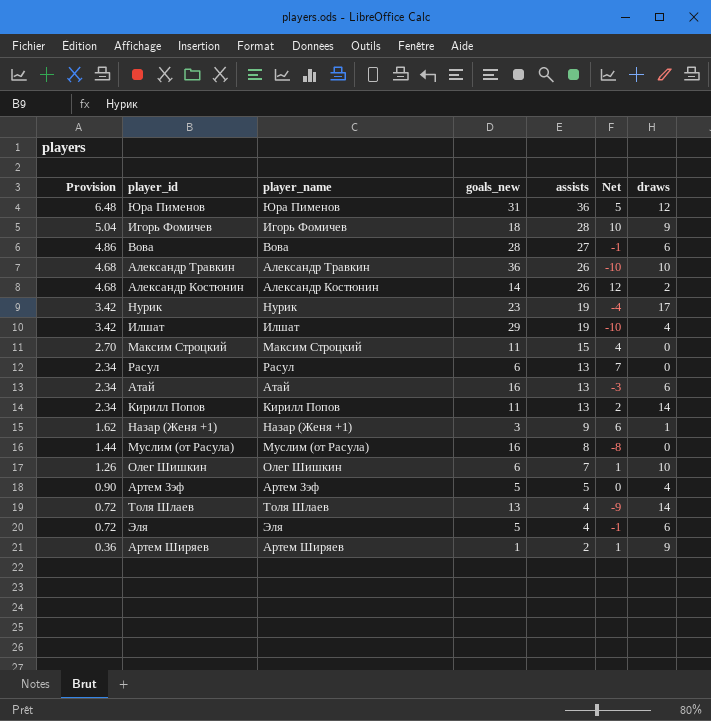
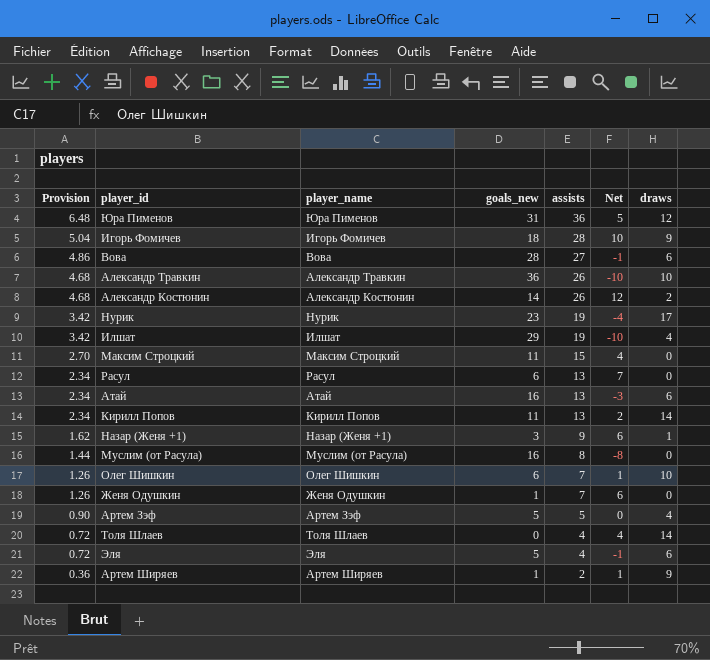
row Женя Одушкин: none -> 1.26 | Женя Одушкин | 1 | 7 | 6 | 0
Толя Шлаев | goals_new: 13 -> 0
Толя Шлаев | Net: -9 -> 4

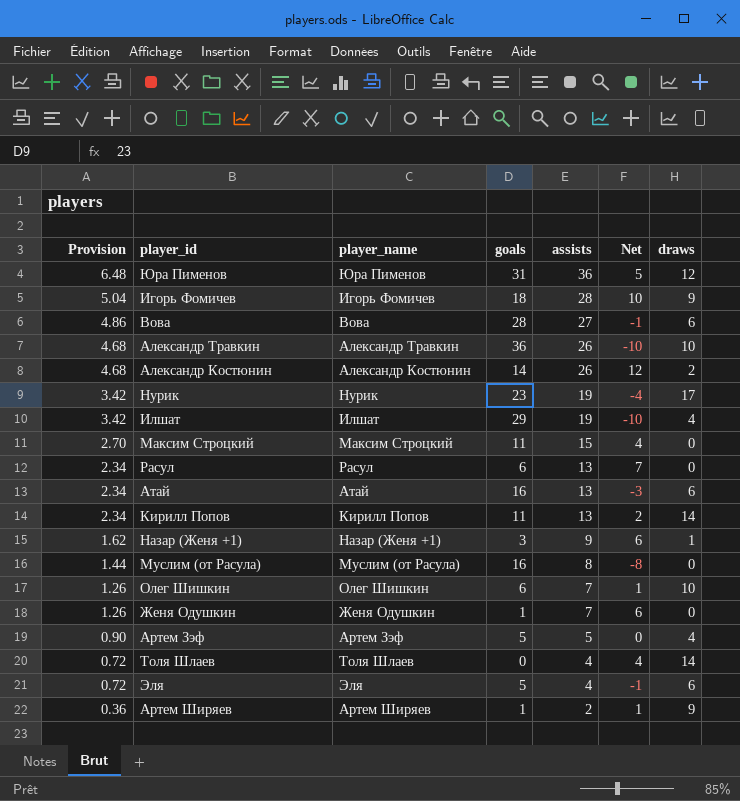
column name: goals_new -> goals

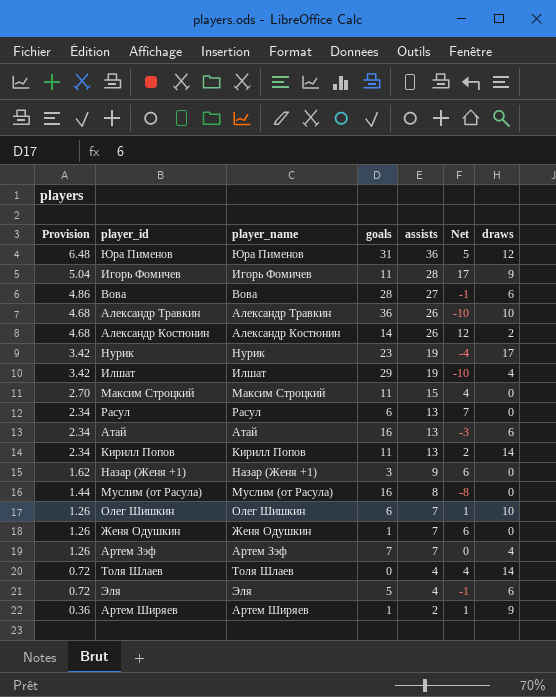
Игорь Фомичев | goals: 18 -> 11
Игорь Фомичев | Net: 10 -> 17
Назар (Женя +1) | draws: 1 -> 0
Артем Зэф | Provision: 0.90 -> 1.26
Артем Зэф | goals: 5 -> 7
Артем Зэф | assists: 5 -> 7

